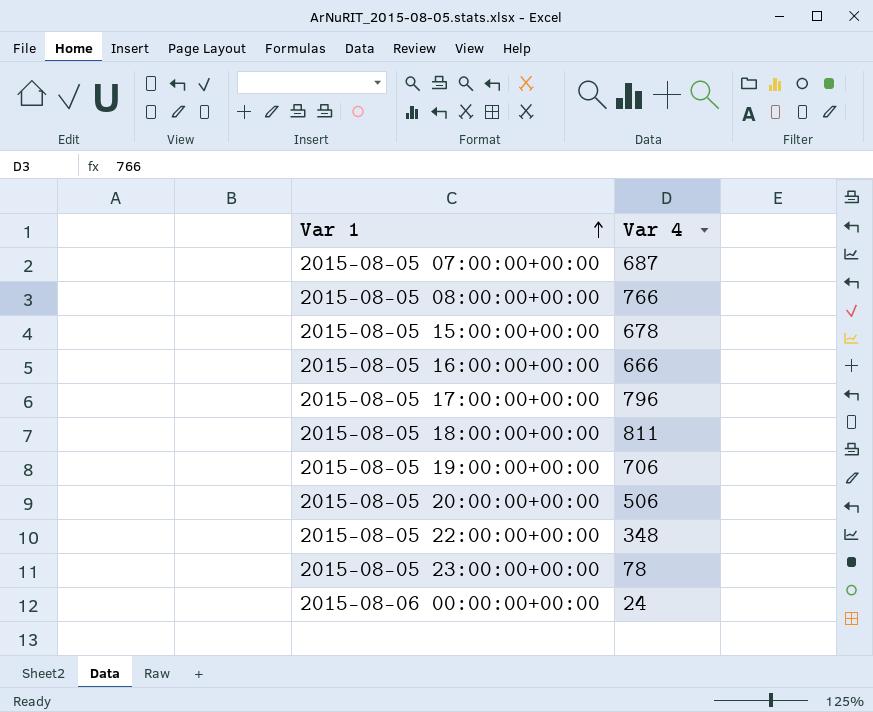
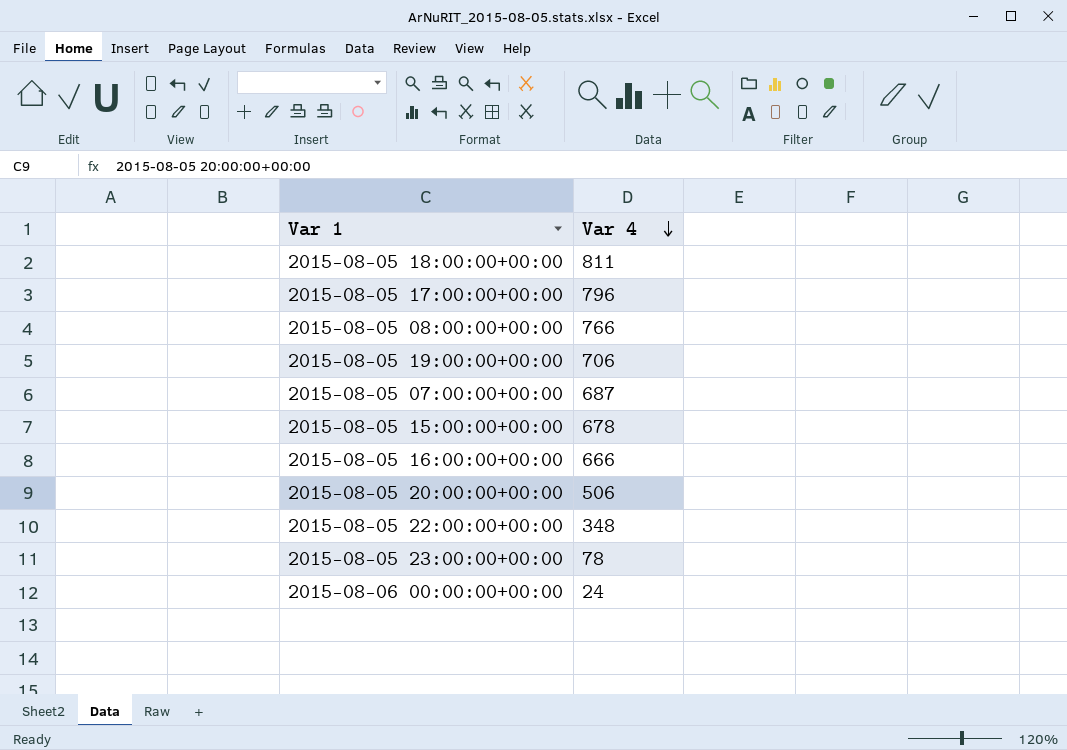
row order: Var 1 ascending -> Var 4 descending

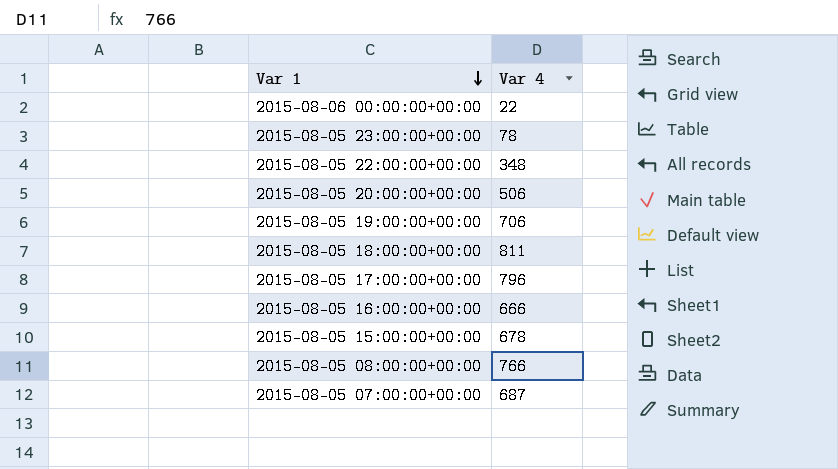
row order: Var 4 descending -> Var 1 descending
2015-08-06 00:00:00+00:00 | Var 4: 24 -> 22

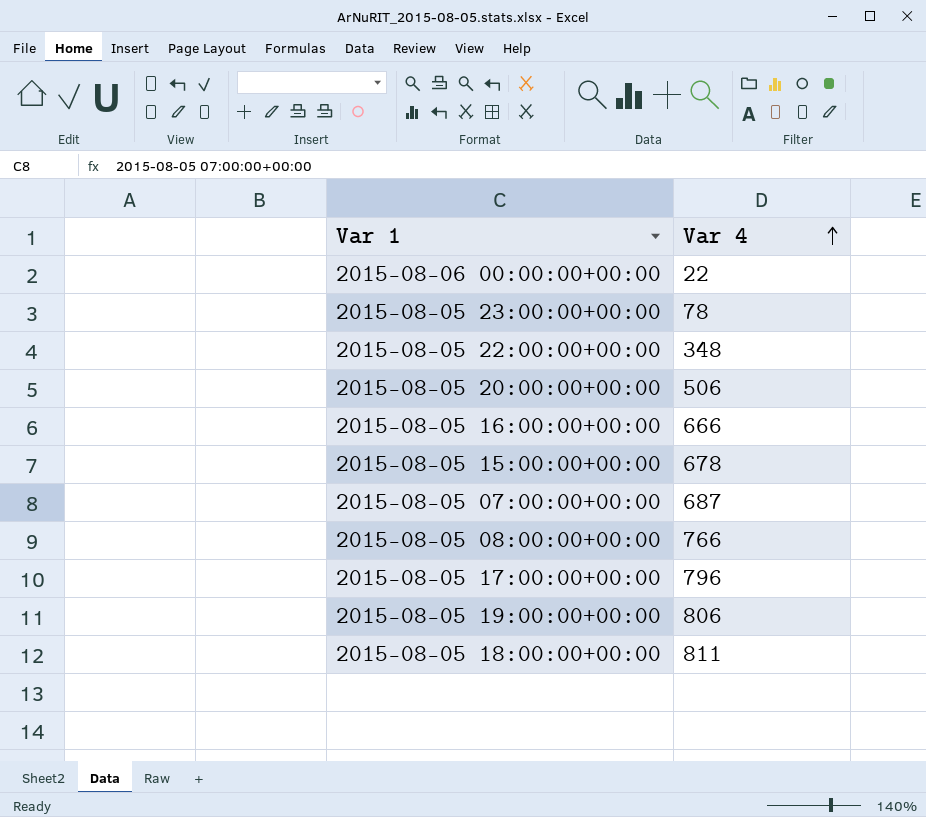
row order: Var 1 descending -> Var 4 ascending
2015-08-05 19:00:00+00:00 | Var 4: 706 -> 806

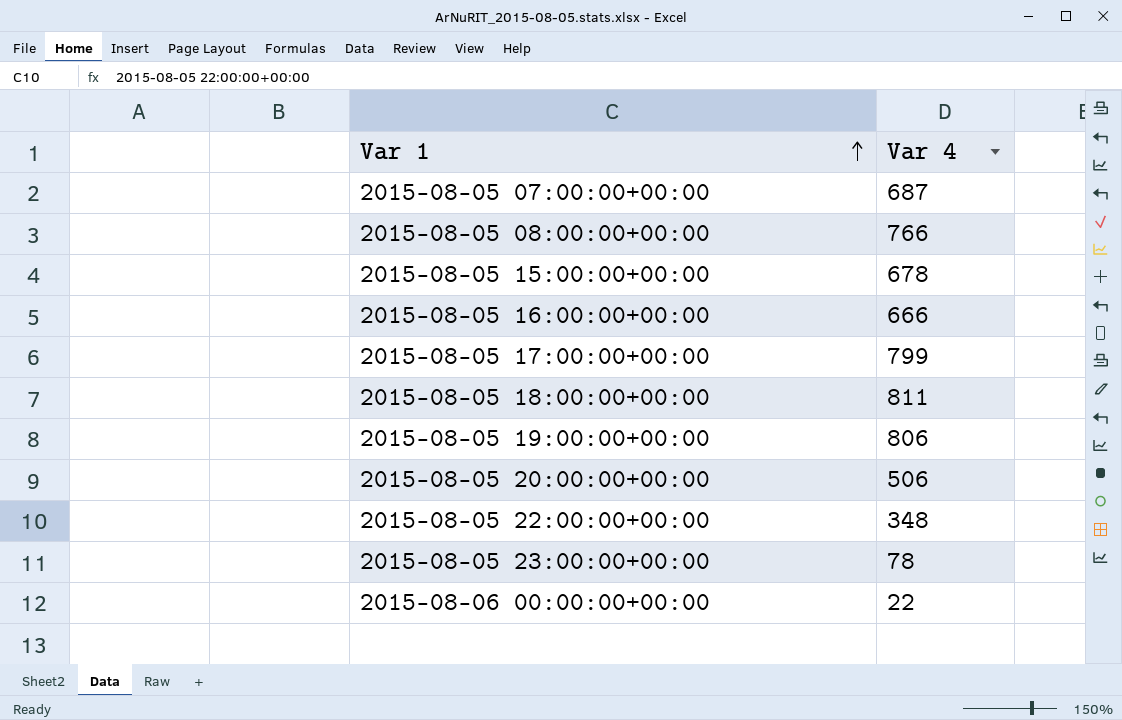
row order: Var 4 ascending -> Var 1 ascending
2015-08-05 17:00:00+00:00 | Var 4: 796 -> 799

